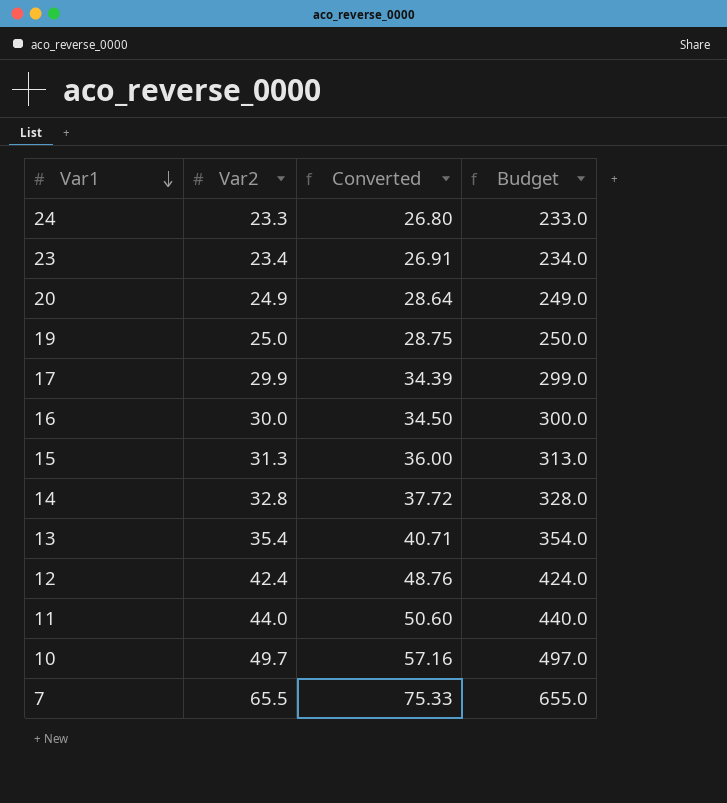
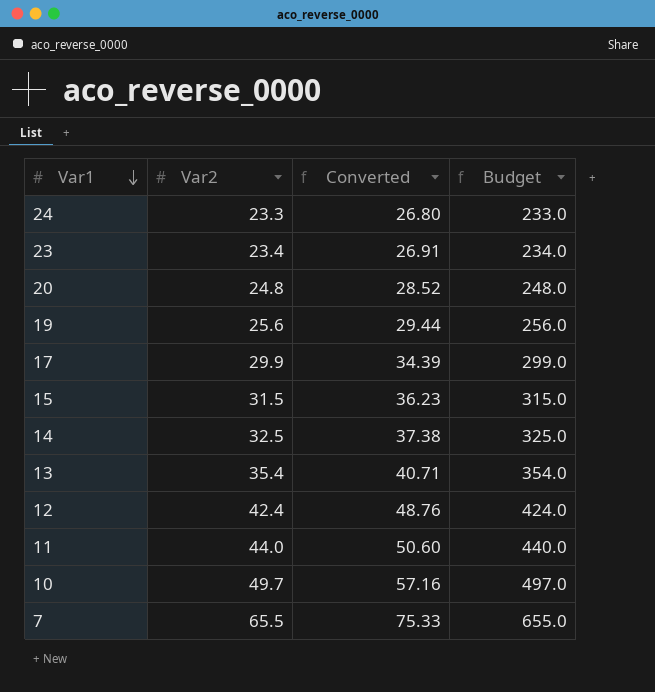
row 16: 30.0 | 34.50 | 300.0 -> none
20 | Var2: 24.9 -> 24.8
20 | Converted: 28.64 -> 28.52
20 | Budget: 249.0 -> 248.0
19 | Var2: 25.0 -> 25.6
19 | Converted: 28.75 -> 29.44
19 | Budget: 250.0 -> 256.0
15 | Var2: 31.3 -> 31.5
15 | Converted: 36.00 -> 36.23
15 | Budget: 313.0 -> 315.0
14 | Var2: 32.8 -> 32.5
14 | Converted: 37.72 -> 37.38
14 | Budget: 328.0 -> 325.0

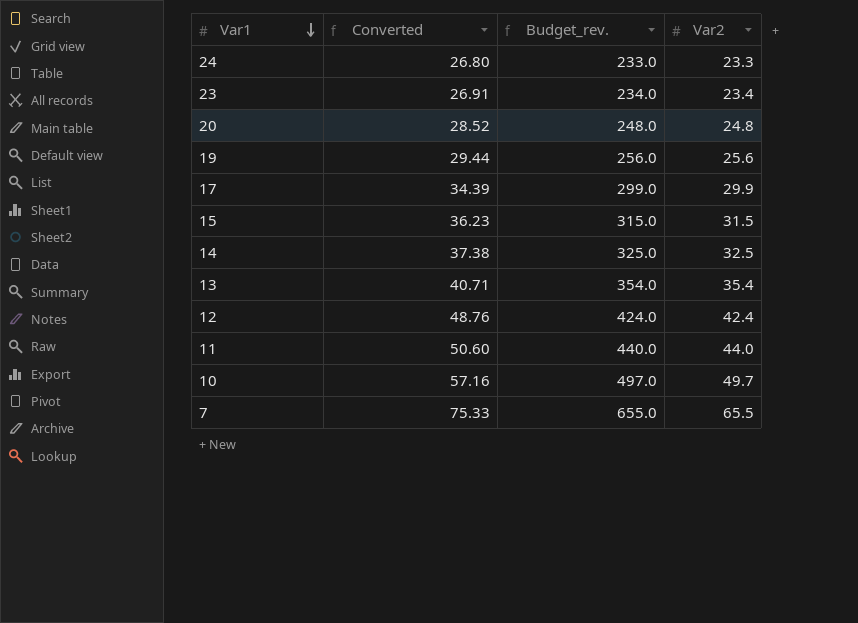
column name: Budget -> Budget_rev.
column Var2 | position: 2 -> 4

